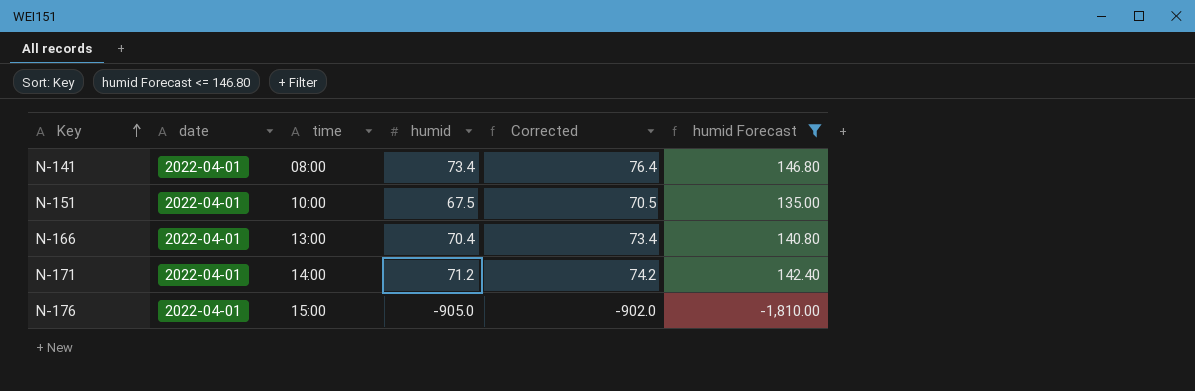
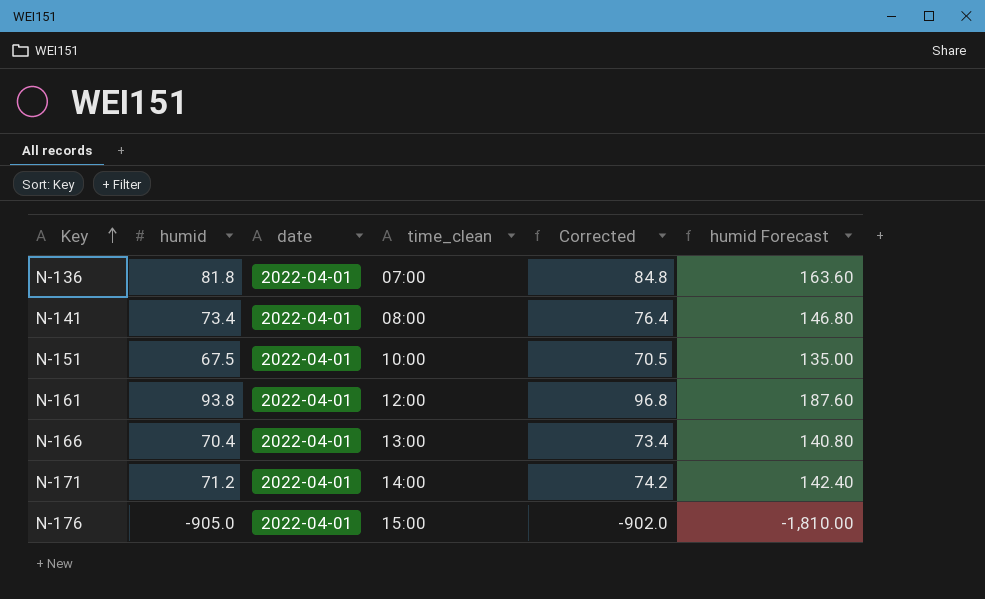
filter: humid Forecast <= 146.80 -> none
column humid | position: 4 -> 2
column name: time -> time_clean

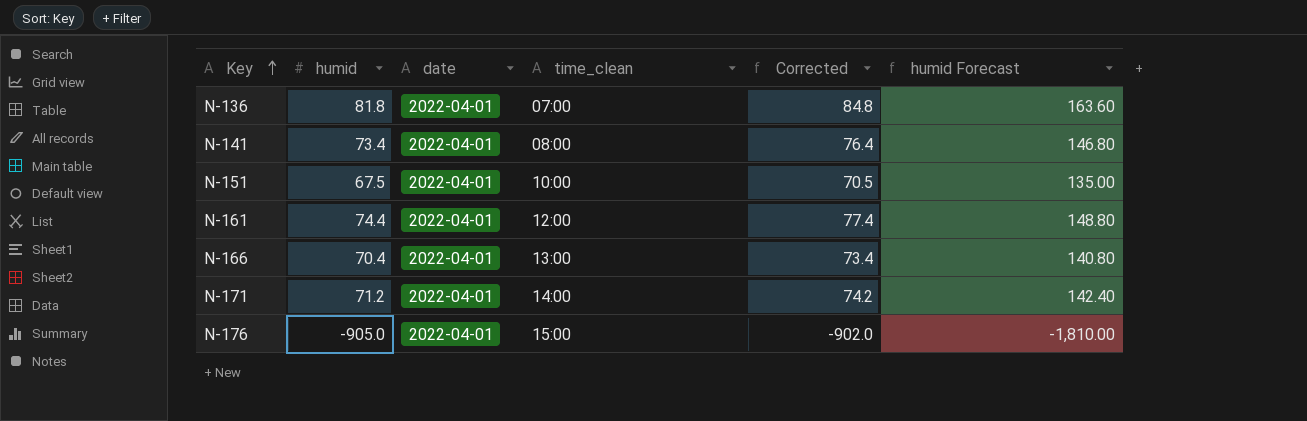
N-161 | humid: 93.8 -> 74.4
N-161 | Corrected: 96.8 -> 77.4
N-161 | humid Forecast: 187.60 -> 148.80

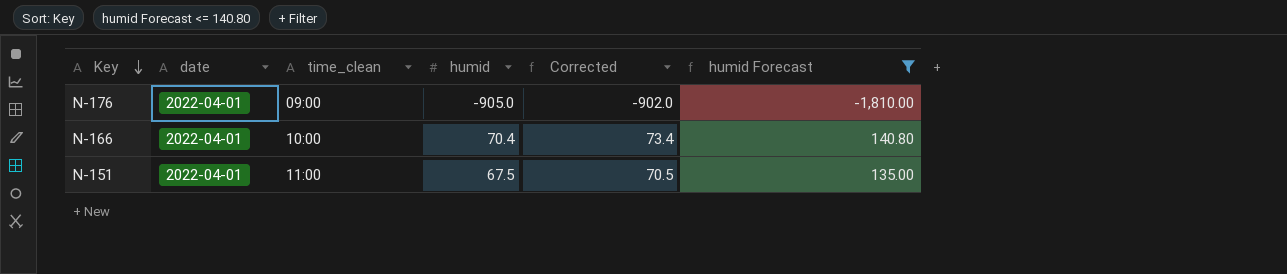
filter: none -> humid Forecast <= 140.80
row order: Key ascending -> Key descending
column humid | position: 2 -> 4
N-176 | time_clean: 15:00 -> 09:00
N-166 | time_clean: 13:00 -> 10:00
N-151 | time_clean: 10:00 -> 11:00

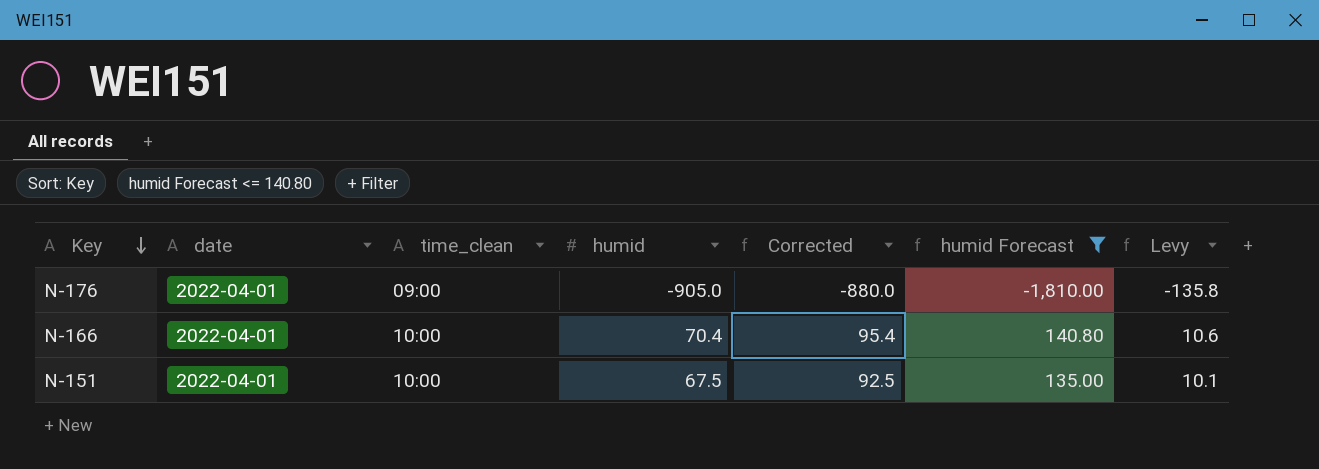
column Corrected | formula: [humid] + 3 -> [humid] + 25
column Levy | formula: none -> [humid] * 0.15
N-151 | time_clean: 11:00 -> 10:00

